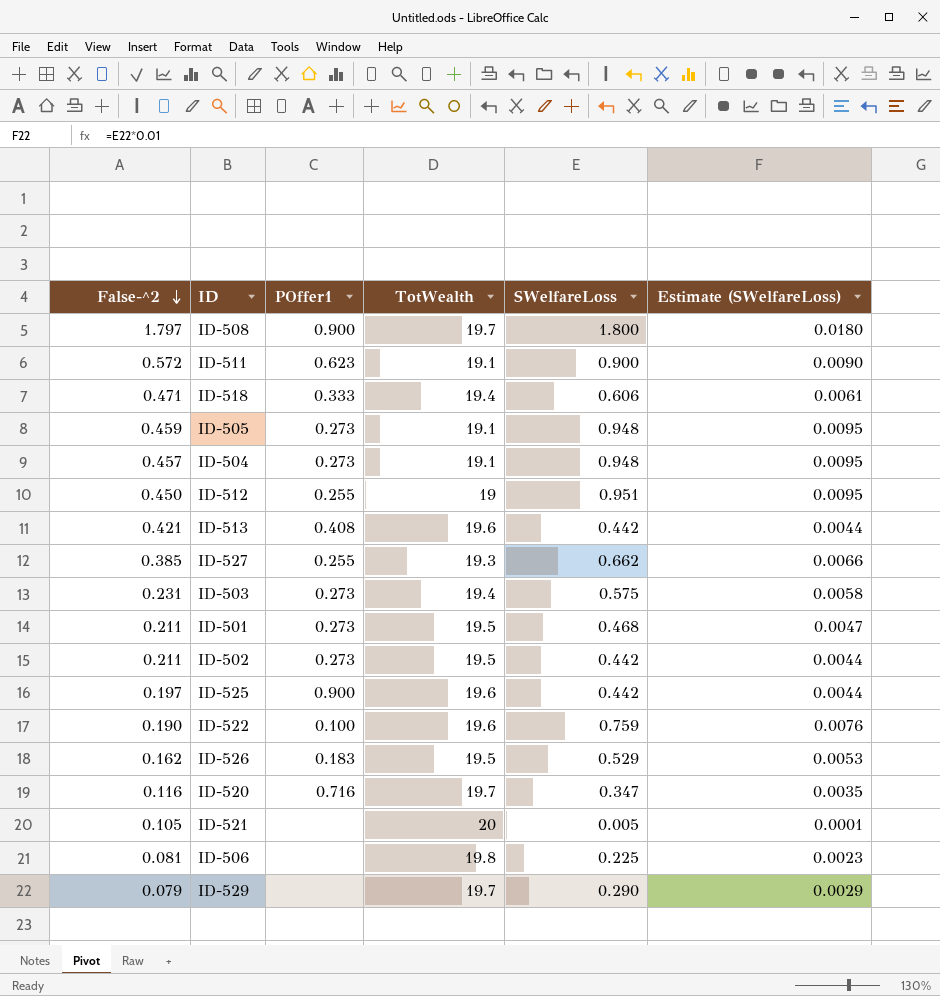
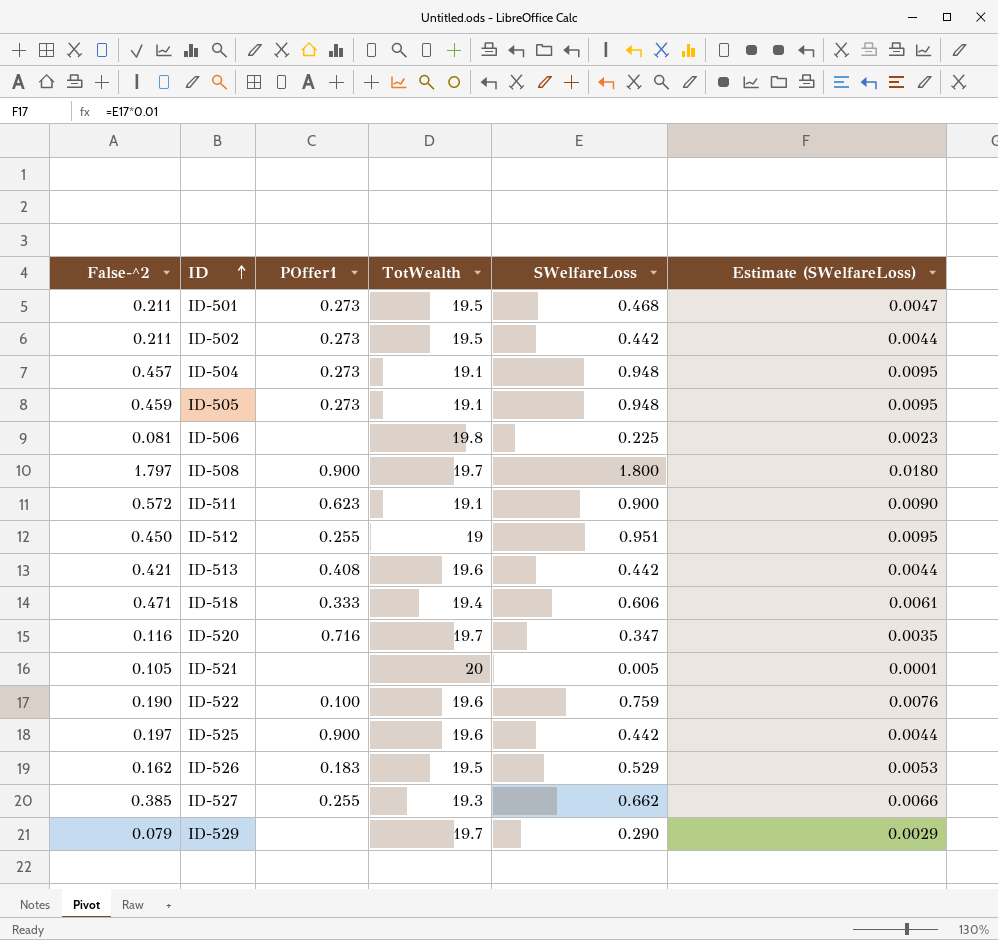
row order: False-^2 descending -> ID ascending
row ID-503: 0.231 | 0.273 | 19.4 | 0.575 | 0.0058 -> none

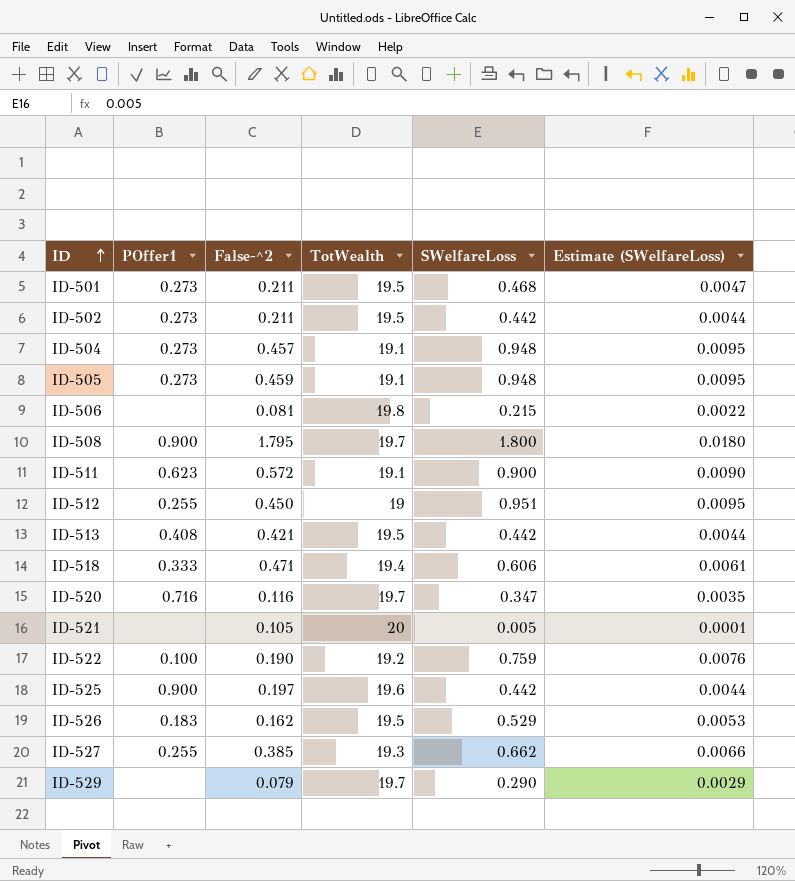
column False-^2 | position: 1 -> 3
ID-506 | SWelfareLoss: 0.225 -> 0.215
ID-506 | Estimate (SWelfareLoss): 0.0023 -> 0.0022
ID-508 | False-^2: 1.797 -> 1.795
ID-513 | TotWealth: 19.6 -> 19.5
ID-522 | TotWealth: 19.6 -> 19.2

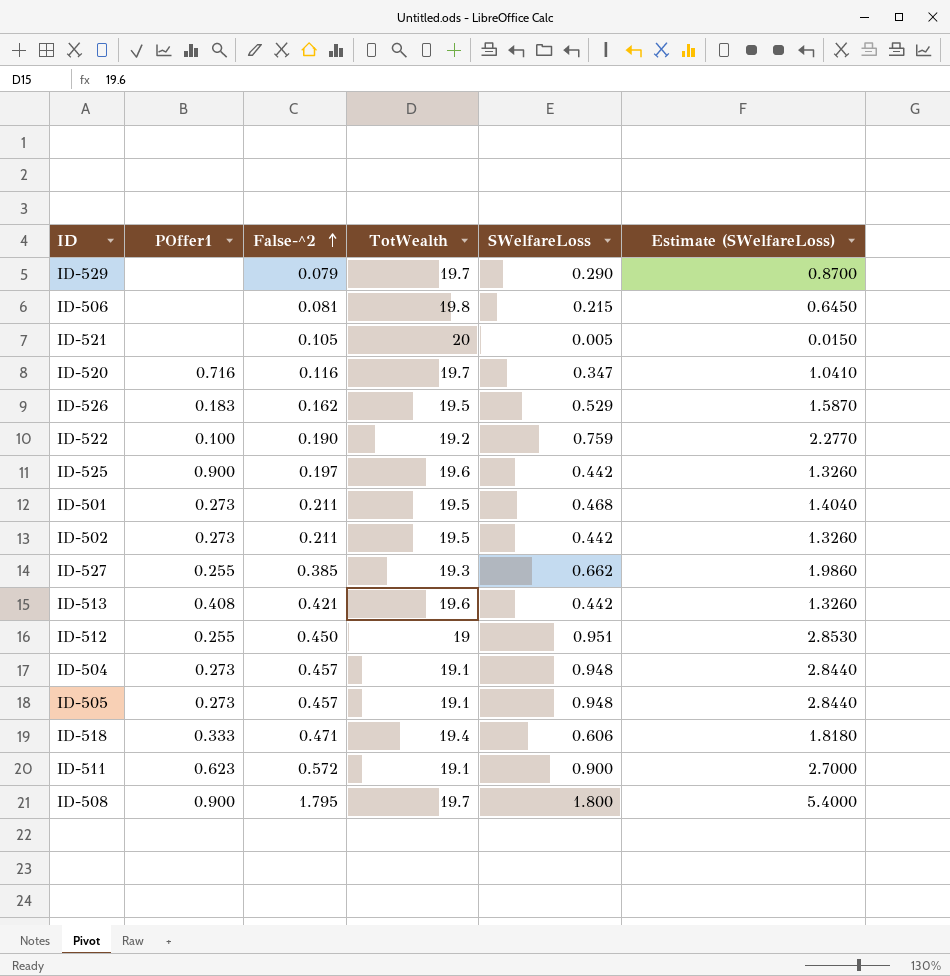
row order: ID ascending -> False-^2 ascending
column Estimate (SWelfareLoss) | formula: [SWelfareLoss] * 0.01 -> [SWelfareLoss] * 3
ID-513 | TotWealth: 19.5 -> 19.6
ID-505 | False-^2: 0.459 -> 0.457

